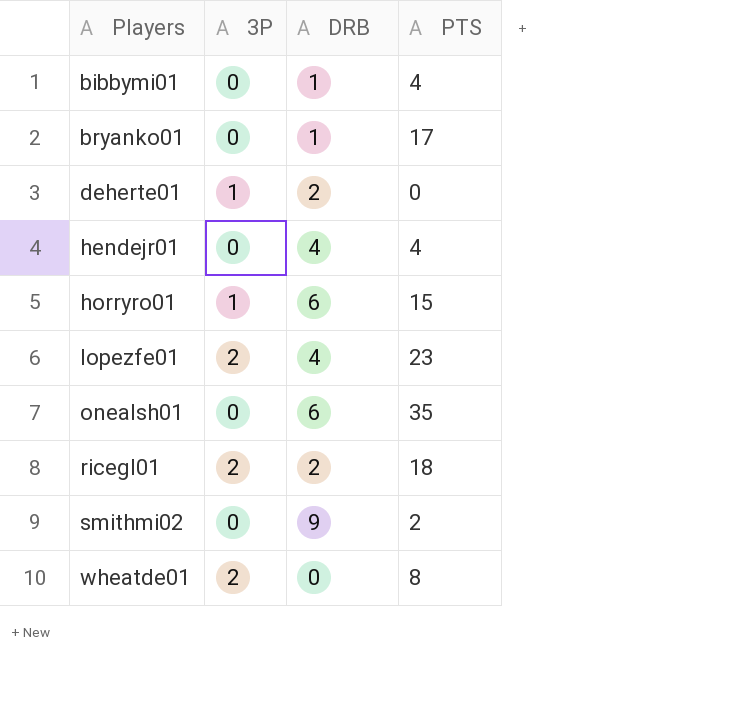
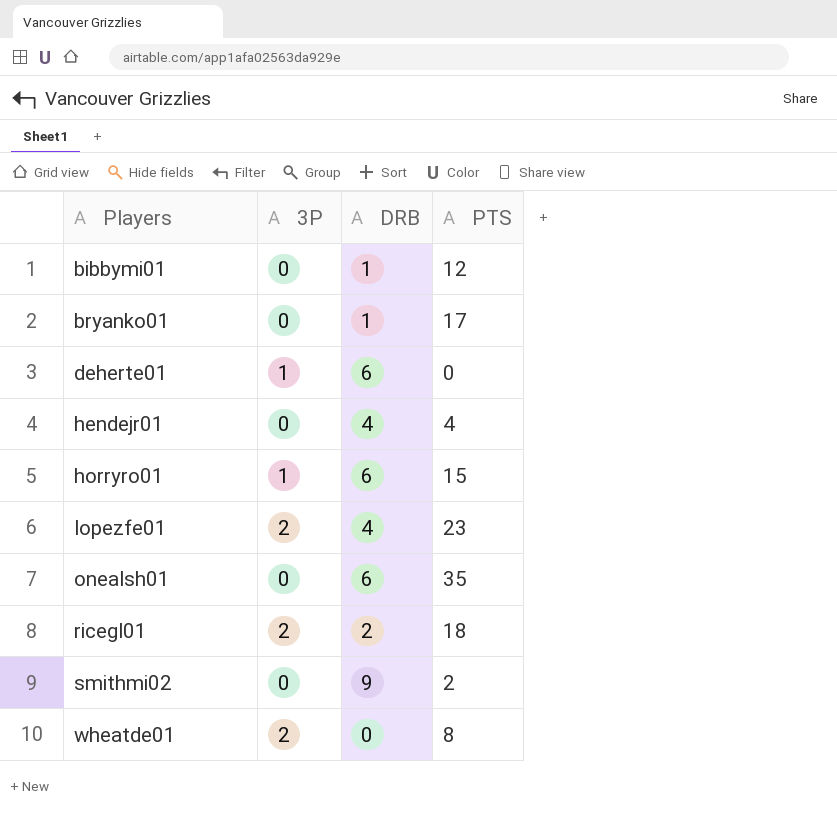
bibbymi01 | PTS: 4 -> 12
deherte01 | DRB: 2 -> 6

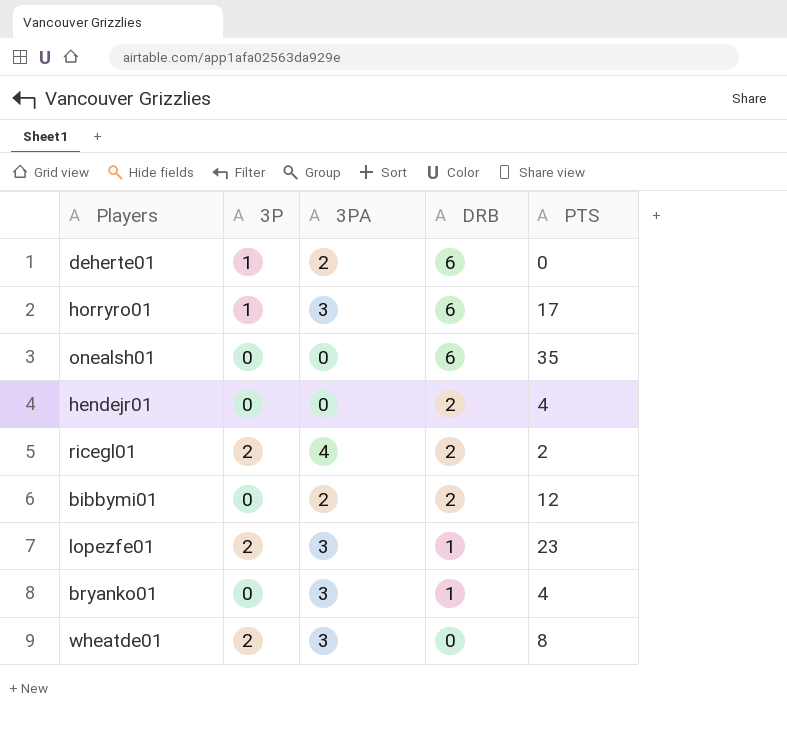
row order: Players ascending -> DRB descending
column 3PA | position: none -> 3
row smithmi02: 0 | 9 | 2 -> none
horryro01 | PTS: 15 -> 17
hendejr01 | DRB: 4 -> 2
ricegl01 | PTS: 18 -> 2
bibbymi01 | DRB: 1 -> 2
lopezfe01 | DRB: 4 -> 1
bryanko01 | PTS: 17 -> 4

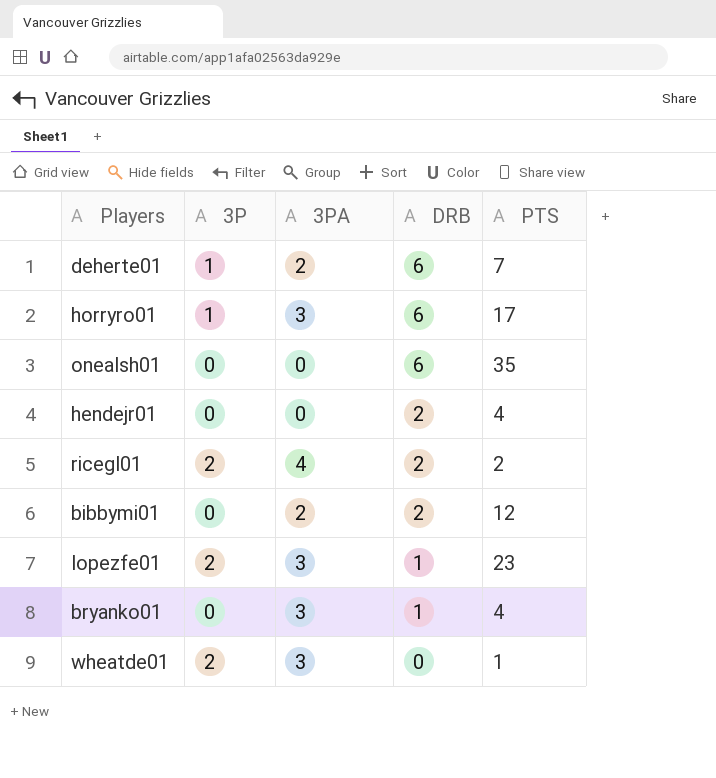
deherte01 | PTS: 0 -> 7
wheatde01 | PTS: 8 -> 1

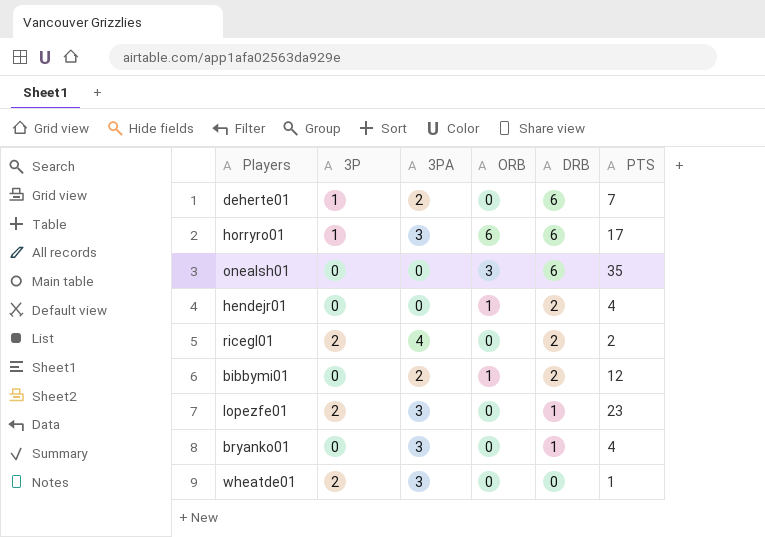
column ORB | position: none -> 4

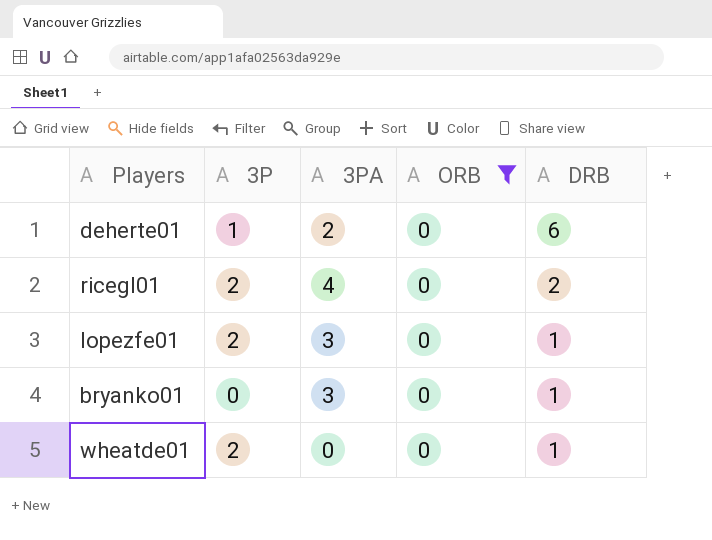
filter: none -> ORB = 0
column PTS | position: 6 -> none
wheatde01 | 3PA: 3 -> 0
wheatde01 | DRB: 0 -> 1

